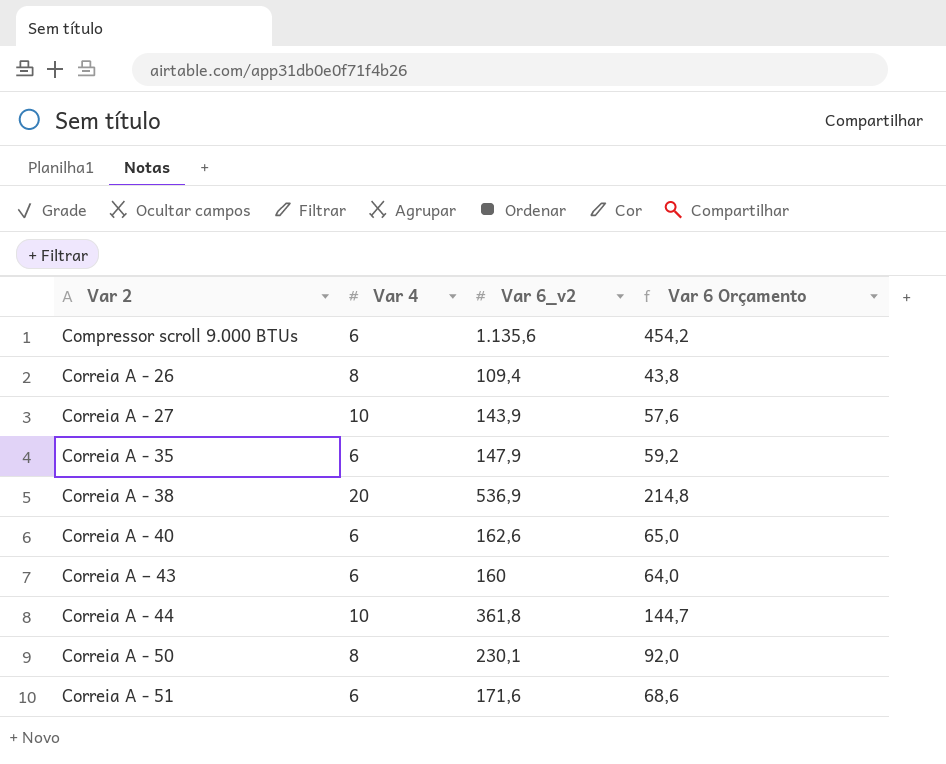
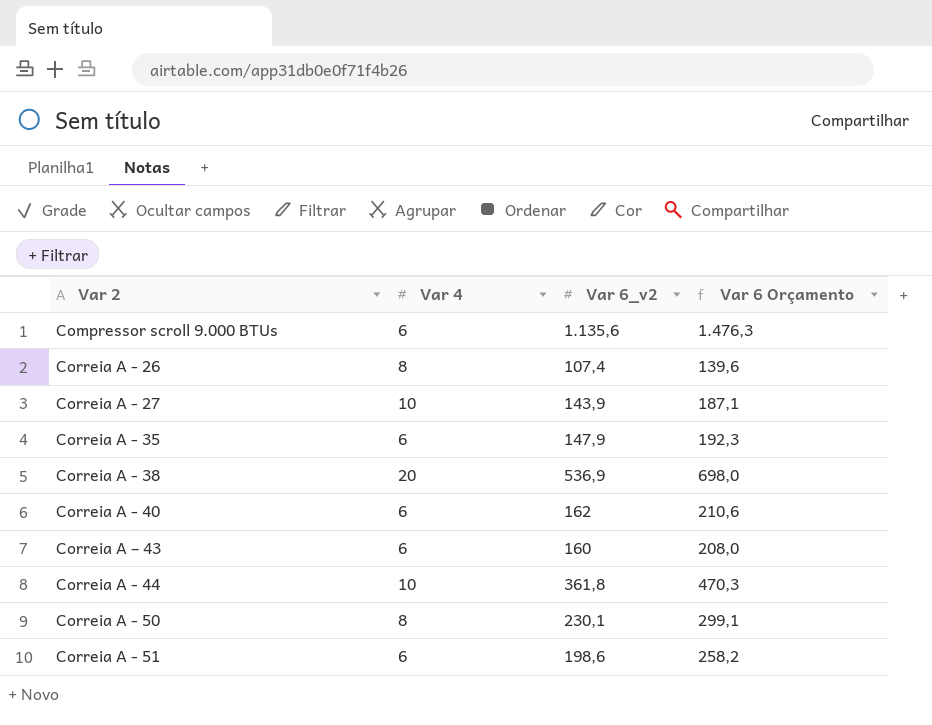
column Var 6 Orçamento | formula: [Var 6_v2] * 0,4 -> [Var 6_v2] * 1,3
Correia A - 26 | Var 6_v2: 109,4 -> 107,4
Correia A - 40 | Var 6_v2: 162,6 -> 162
Correia A - 51 | Var 6_v2: 171,6 -> 198,6

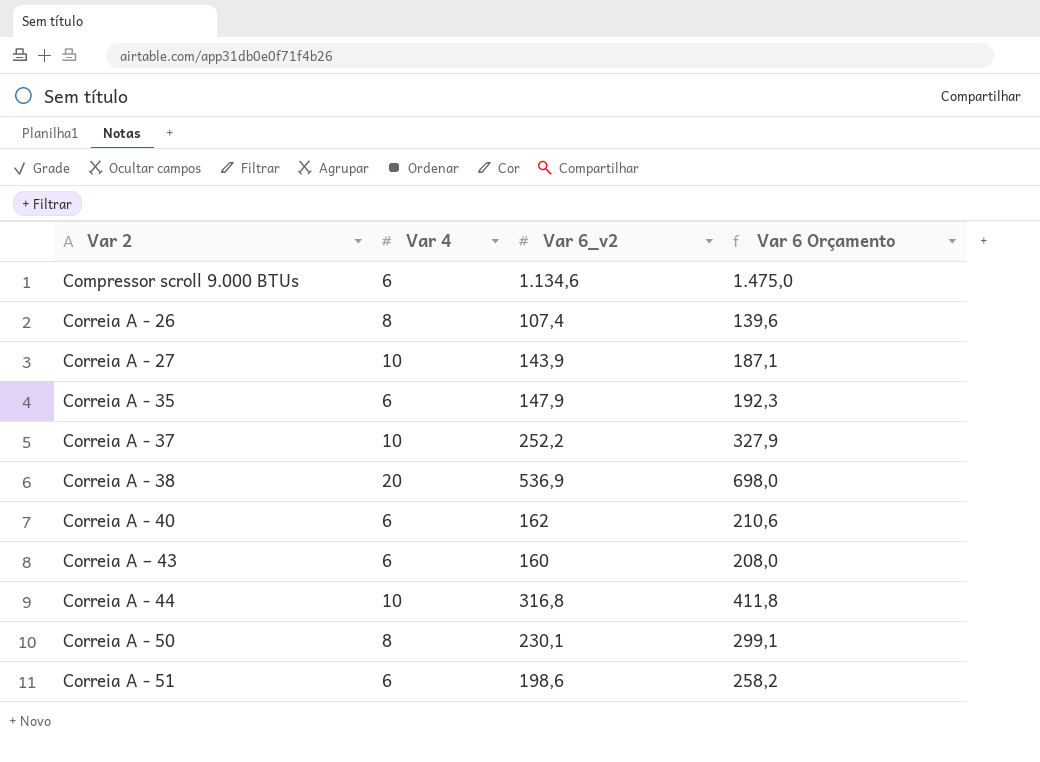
Compressor scroll 9.000 BTUs | Var 6_v2: 1.135,6 -> 1.134,6
Compressor scroll 9.000 BTUs | Var 6 Orçamento: 1.476,3 -> 1.475,0
row Correia A - 37: none -> 10 | 252,2 | 327,9
Correia A - 44 | Var 6_v2: 361,8 -> 316,8
Correia A - 44 | Var 6 Orçamento: 470,3 -> 411,8

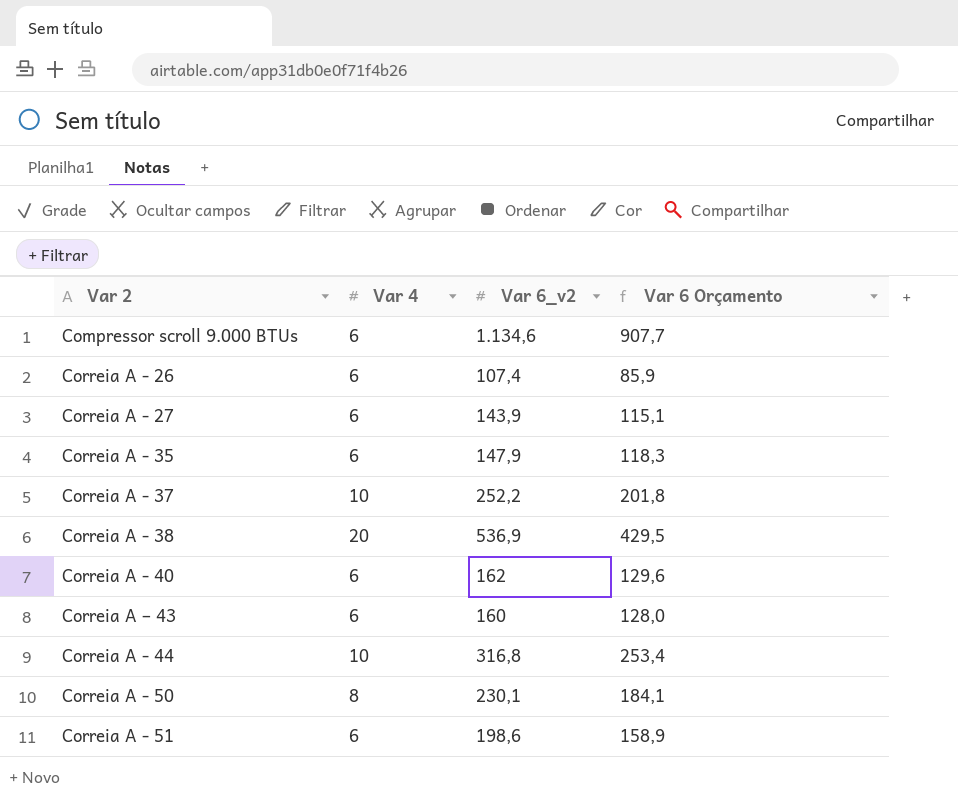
column Var 6 Orçamento | formula: [Var 6_v2] * 1,3 -> [Var 6_v2] * 0,8
Correia A - 26 | Var 4: 8 -> 6
Correia A - 27 | Var 4: 10 -> 6

